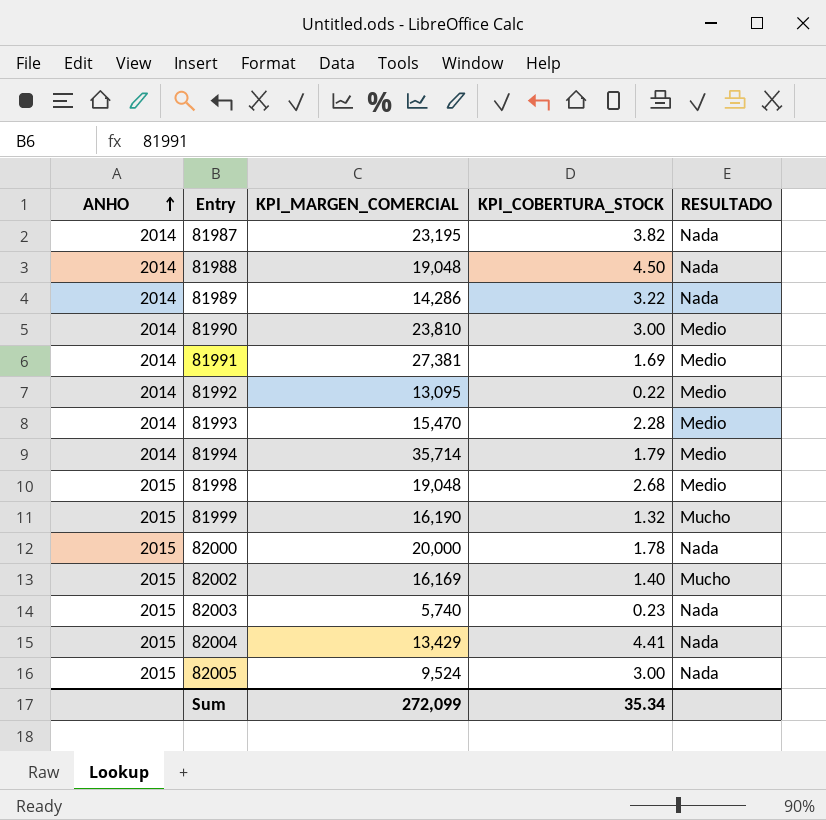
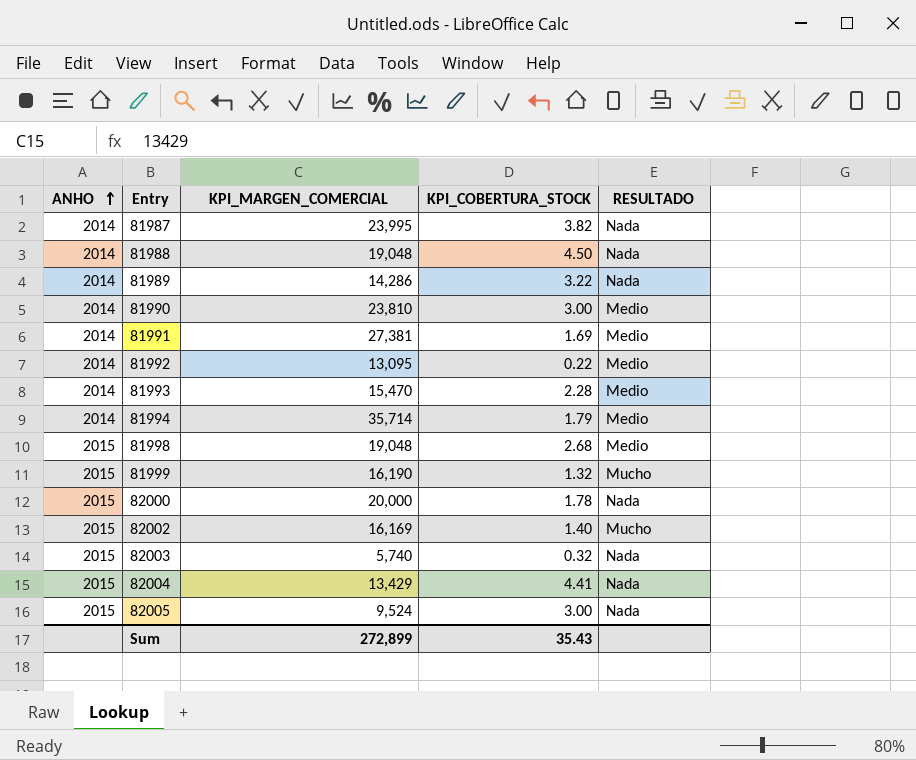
81987 | KPI_MARGEN_COMERCIAL: 23,195 -> 23,995
82003 | KPI_COBERTURA_STOCK: 0.23 -> 0.32
Sum | KPI_MARGEN_COMERCIAL: 272,099 -> 272,899
Sum | KPI_COBERTURA_STOCK: 35.34 -> 35.43

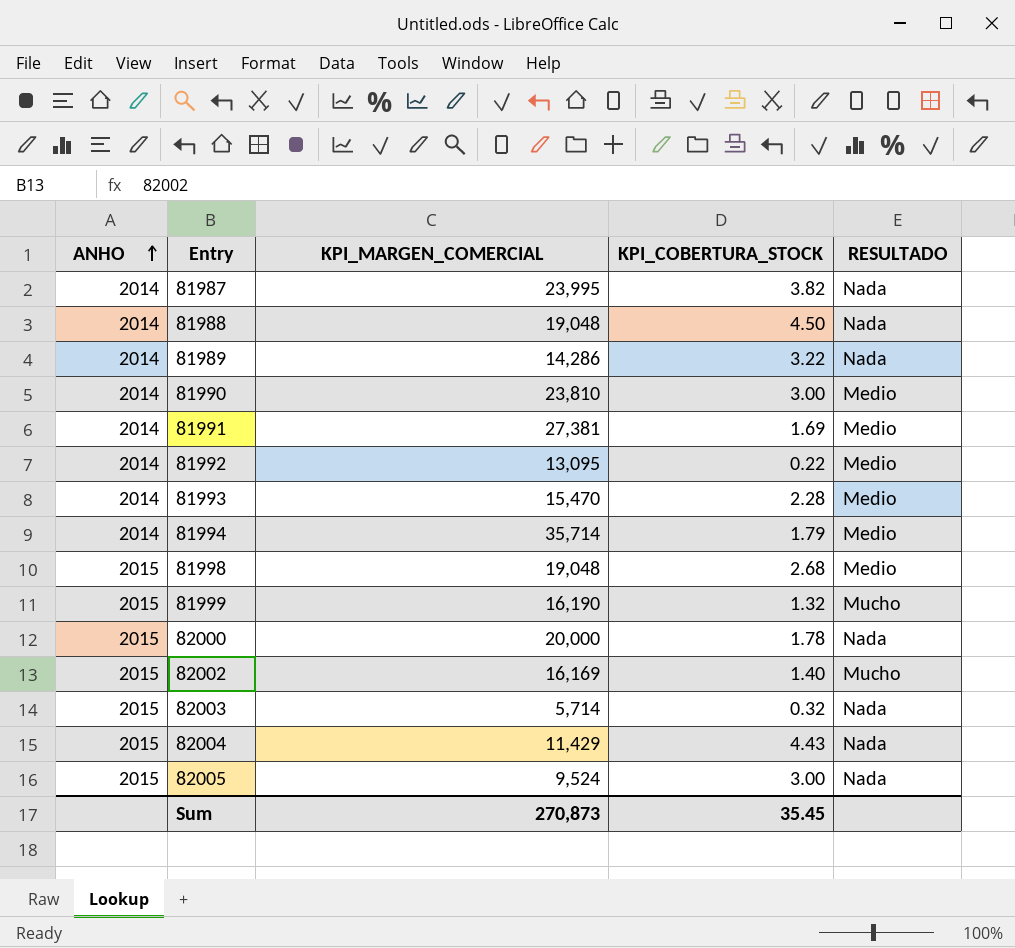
82003 | KPI_MARGEN_COMERCIAL: 5,740 -> 5,714
82004 | KPI_MARGEN_COMERCIAL: 13,429 -> 11,429
82004 | KPI_COBERTURA_STOCK: 4.41 -> 4.43
Sum | KPI_MARGEN_COMERCIAL: 272,899 -> 270,873
Sum | KPI_COBERTURA_STOCK: 35.43 -> 35.45

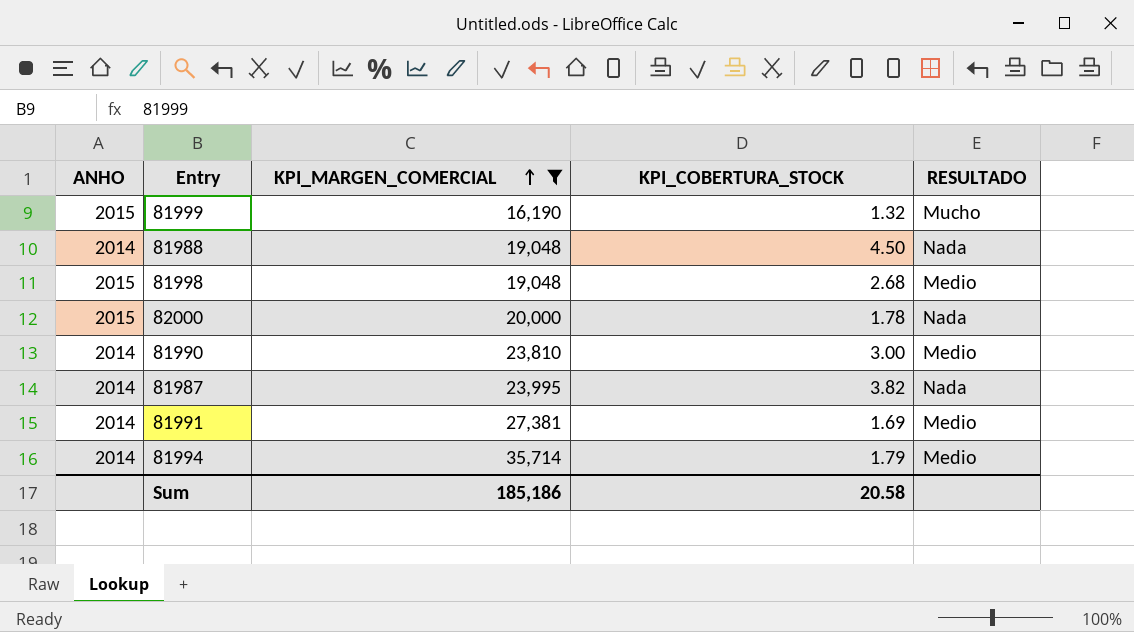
filter: none -> KPI_MARGEN_COMERCIAL >= 16,190
row order: ANHO ascending -> KPI_MARGEN_COMERCIAL ascending
Sum | KPI_MARGEN_COMERCIAL: 270,873 -> 185,186
Sum | KPI_COBERTURA_STOCK: 35.45 -> 20.58

